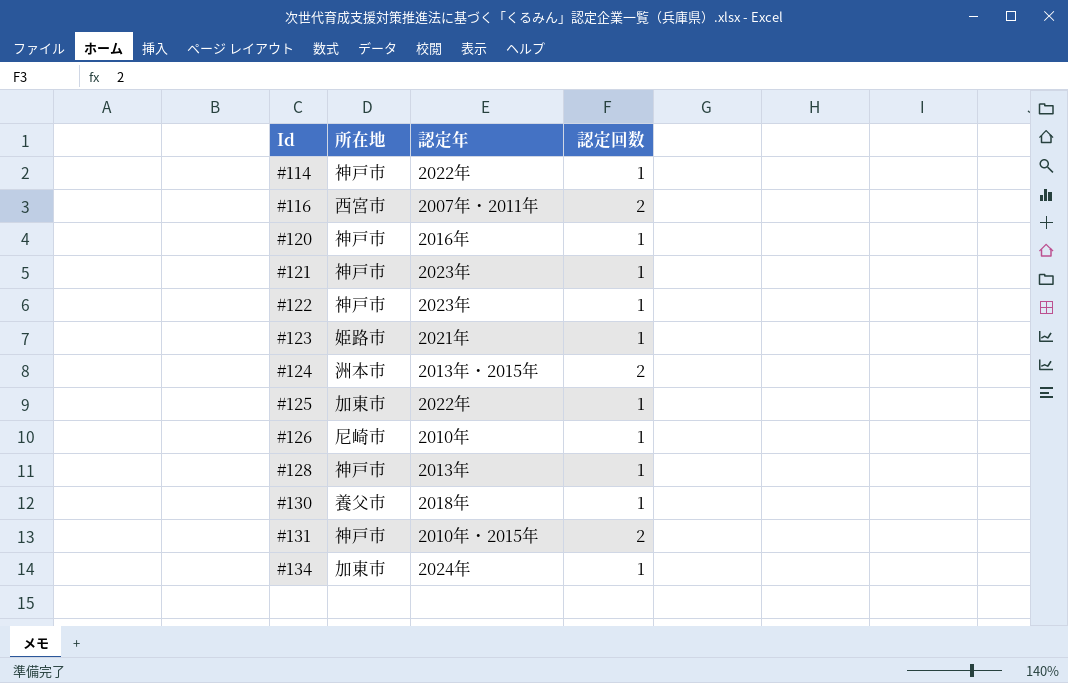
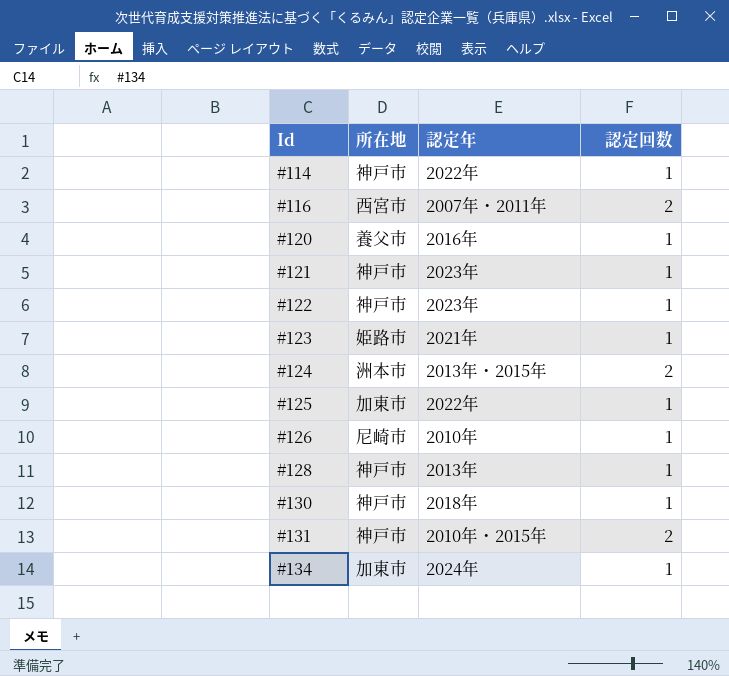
#120 | 所在地: 神戸市 -> 養父市
#130 | 所在地: 養父市 -> 神戸市

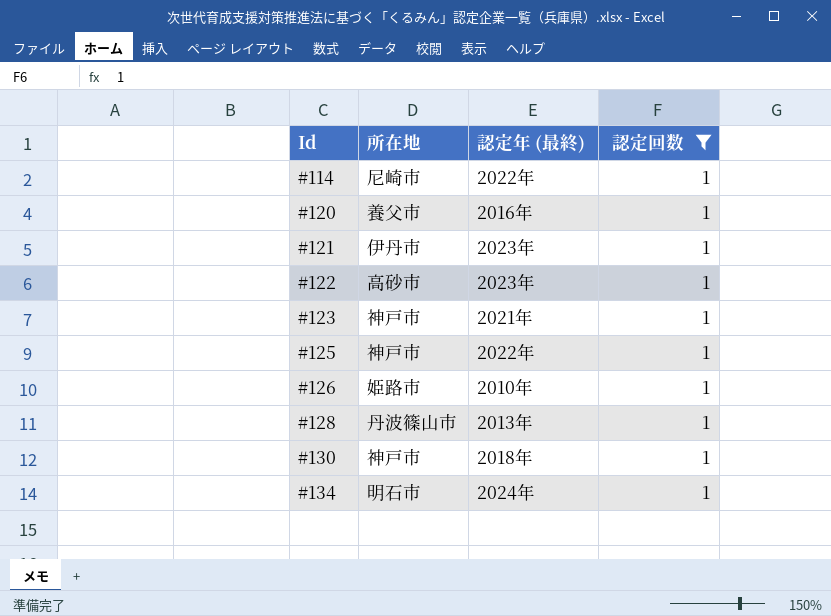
filter: none -> 認定回数 = 1
column name: 認定年 -> 認定年 (最終)
#114 | 所在地: 神戸市 -> 尼崎市
#121 | 所在地: 神戸市 -> 伊丹市
#122 | 所在地: 神戸市 -> 高砂市
#123 | 所在地: 姫路市 -> 神戸市
#125 | 所在地: 加東市 -> 神戸市
#126 | 所在地: 尼崎市 -> 姫路市
#128 | 所在地: 神戸市 -> 丹波篠山市
#134 | 所在地: 加東市 -> 明石市

